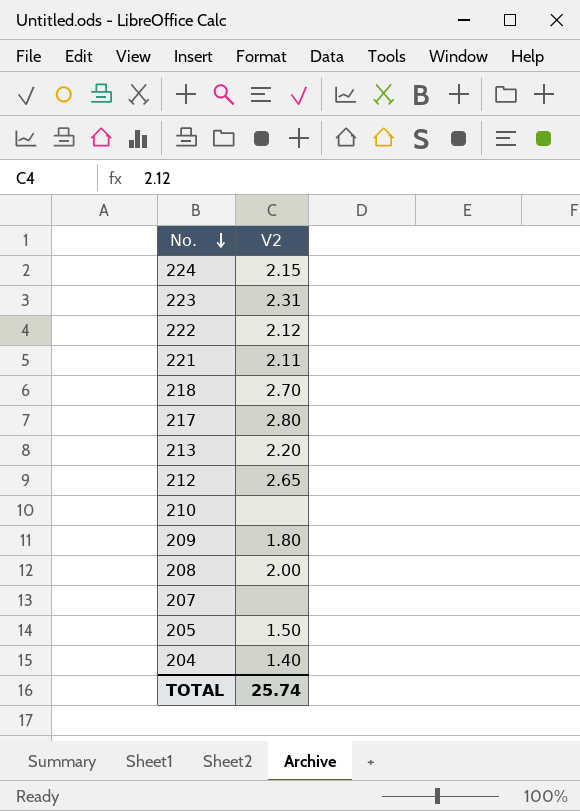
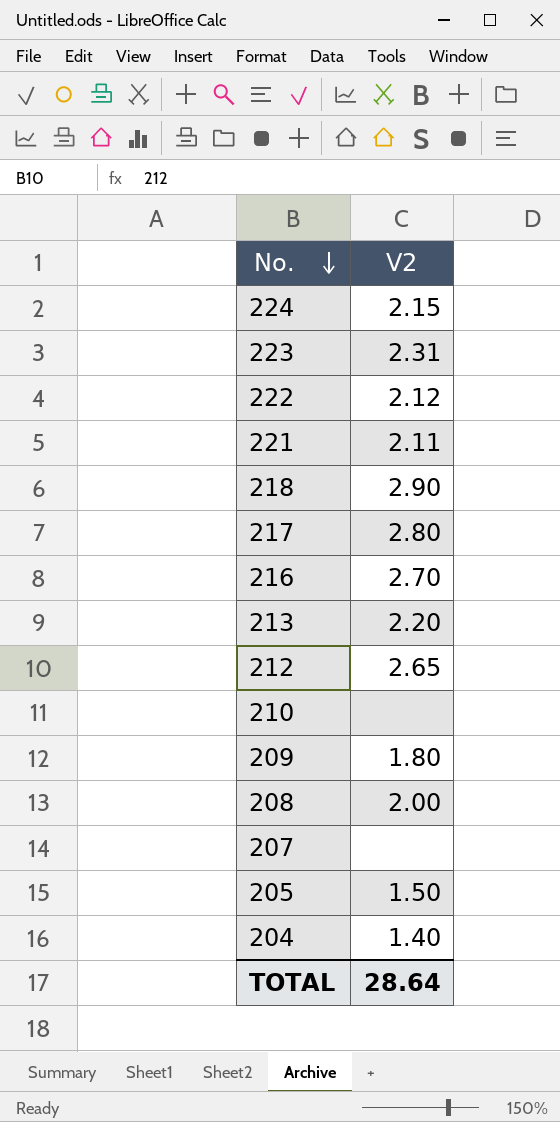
218 | V2: 2.70 -> 2.90
row 216: none -> 2.70
TOTAL | V2: 25.74 -> 28.64

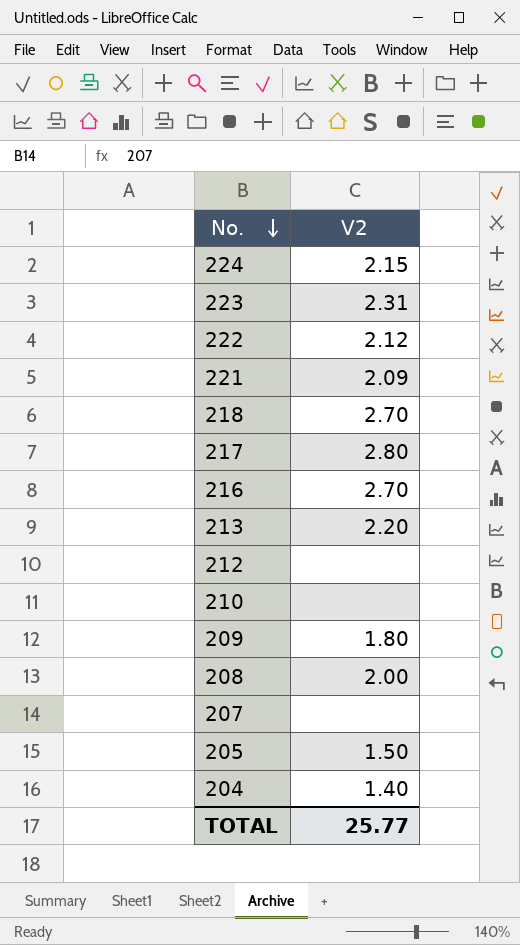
221 | V2: 2.11 -> 2.09
218 | V2: 2.90 -> 2.70
212 | V2: 2.65 -> none
TOTAL | V2: 28.64 -> 25.77

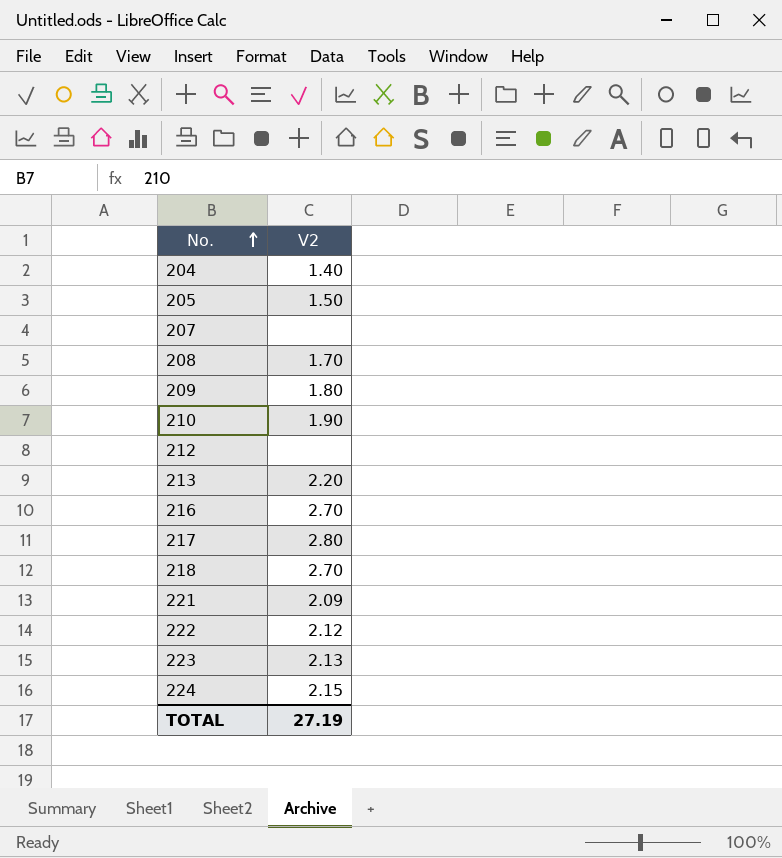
row order: No. descending -> No. ascending
208 | V2: 2.00 -> 1.70
210 | V2: none -> 1.90
223 | V2: 2.31 -> 2.13
TOTAL | V2: 25.77 -> 27.19

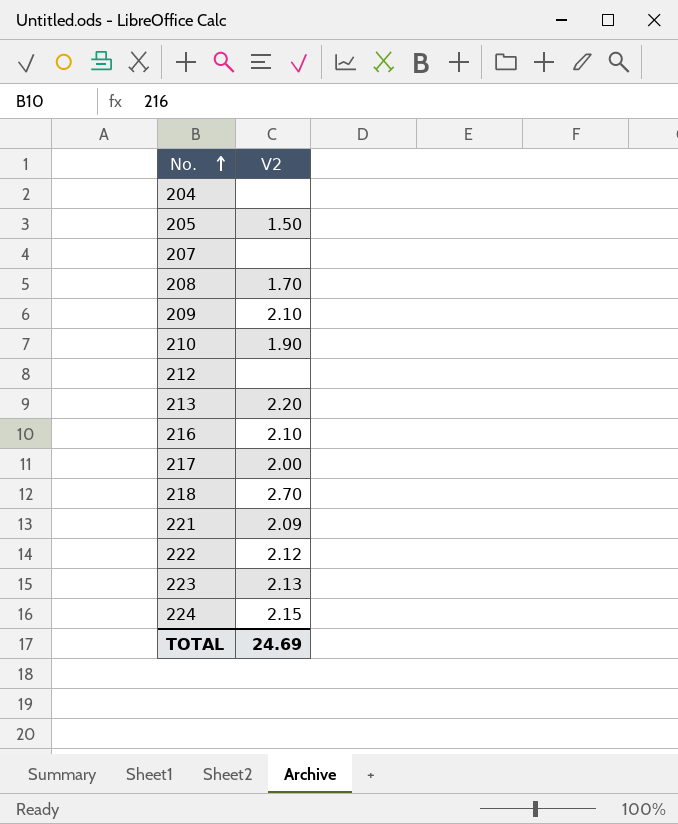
204 | V2: 1.40 -> none
209 | V2: 1.80 -> 2.10
216 | V2: 2.70 -> 2.10
217 | V2: 2.80 -> 2.00
TOTAL | V2: 27.19 -> 24.69

